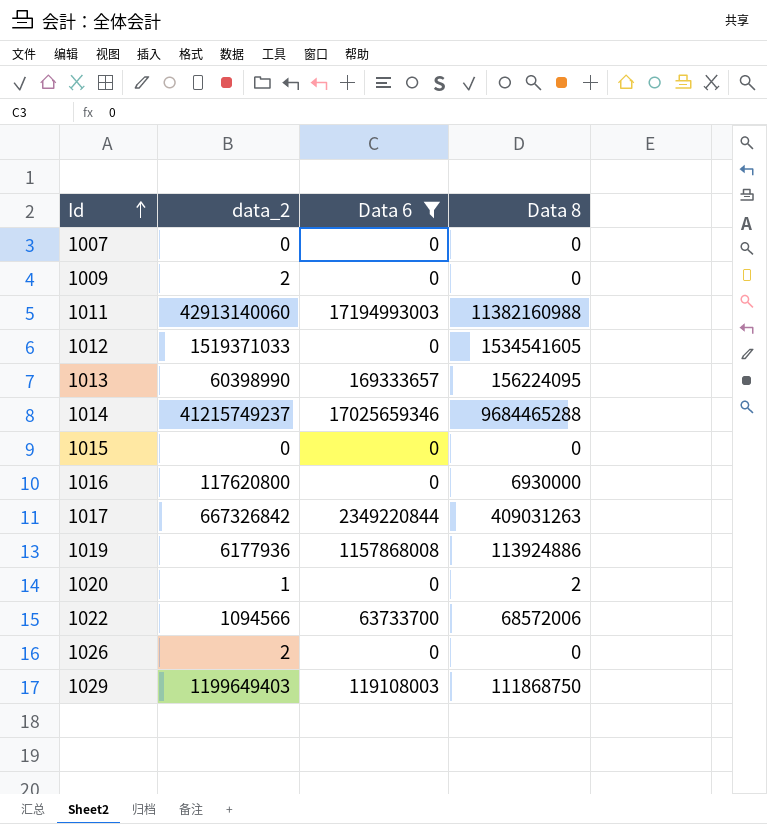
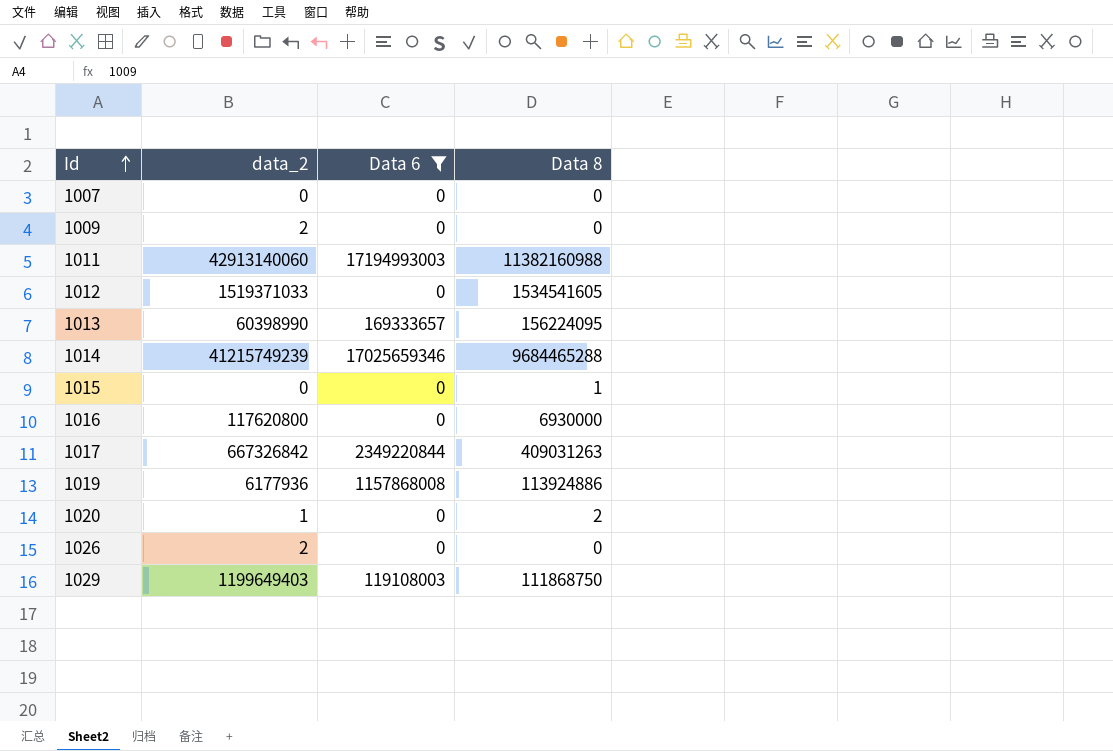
row 1022: 1094566 | 63733700 | 68572006 -> none
1014 | data_2: 41215749237 -> 41215749239
1015 | Data 8: 0 -> 1

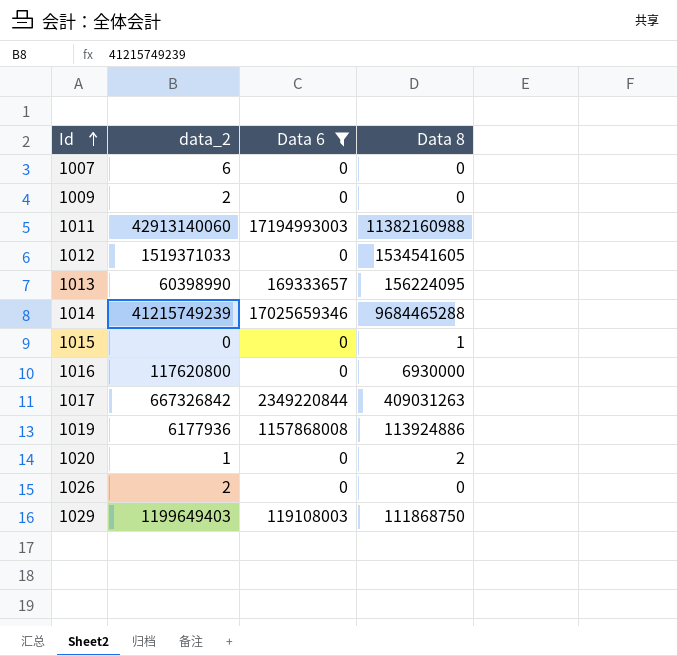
1007 | data_2: 0 -> 6

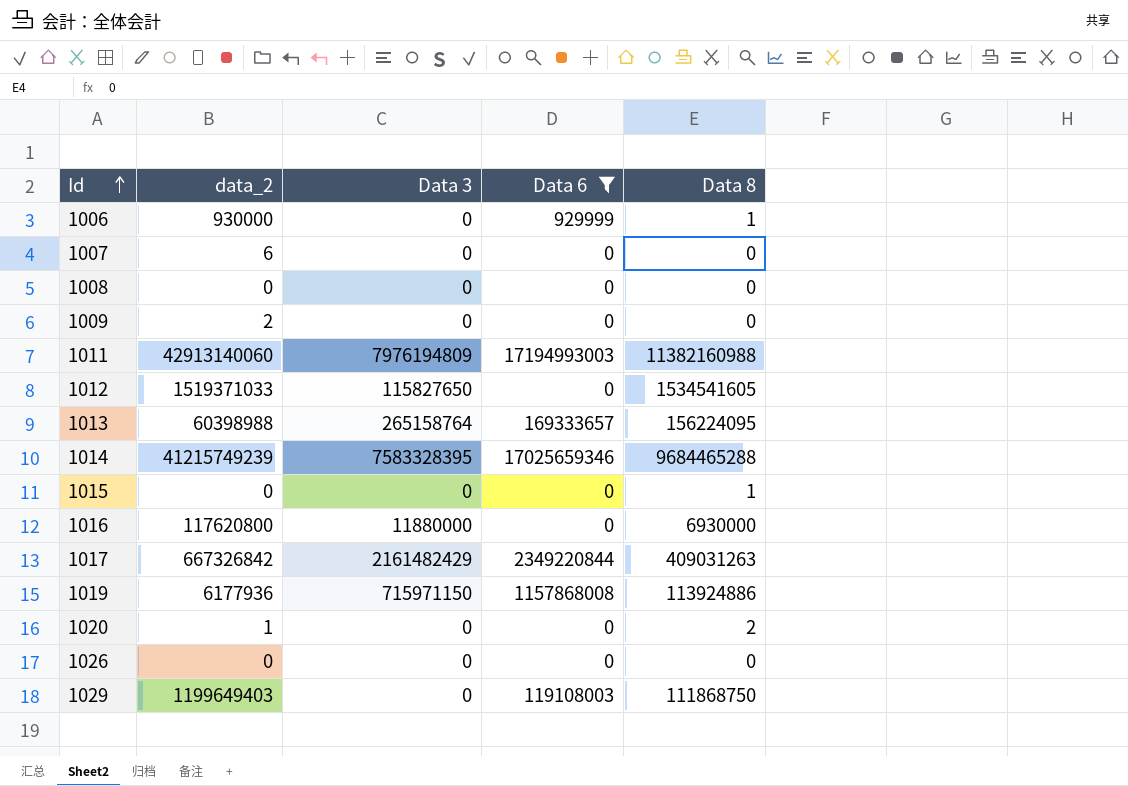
column Data 3 | position: none -> 3
row 1006: none -> 930000 | 0 | 929999 | 1
row 1008: none -> 0 | 0 | 0 | 0
1013 | data_2: 60398990 -> 60398988
1026 | data_2: 2 -> 0

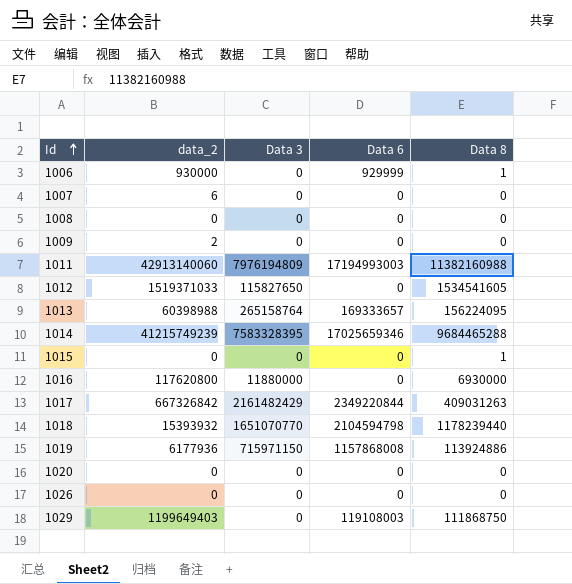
filter: Data 6 != 2104594798 -> none
1020 | data_2: 1 -> 0
1020 | Data 8: 2 -> 0

